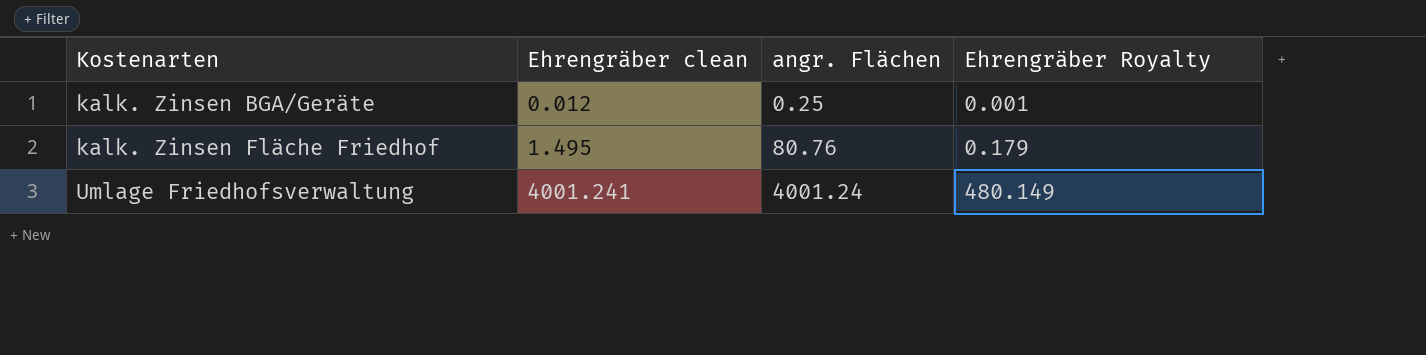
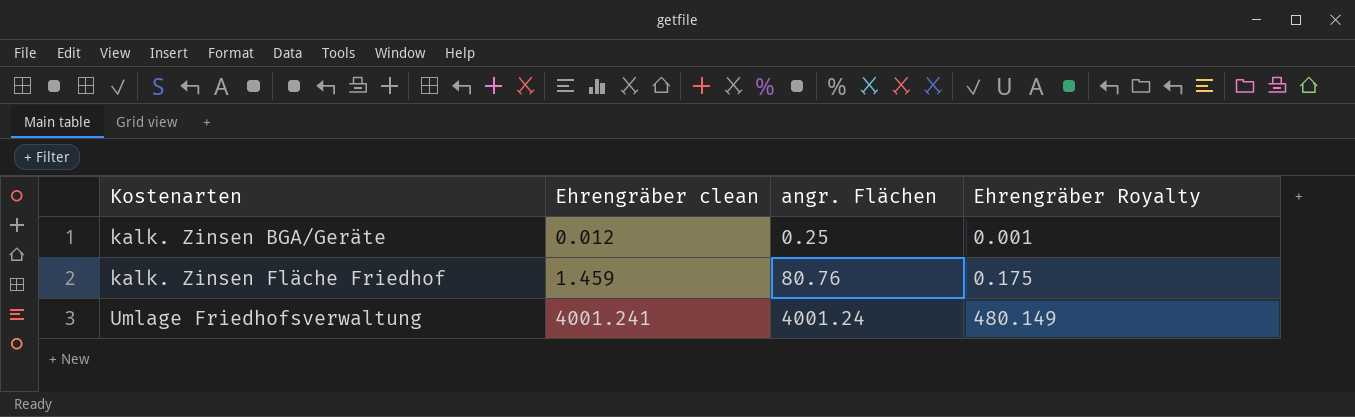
kalk. Zinsen Fläche Friedhof | Ehrengräber clean: 1.495 -> 1.459
kalk. Zinsen Fläche Friedhof | Ehrengräber Royalty: 0.179 -> 0.175

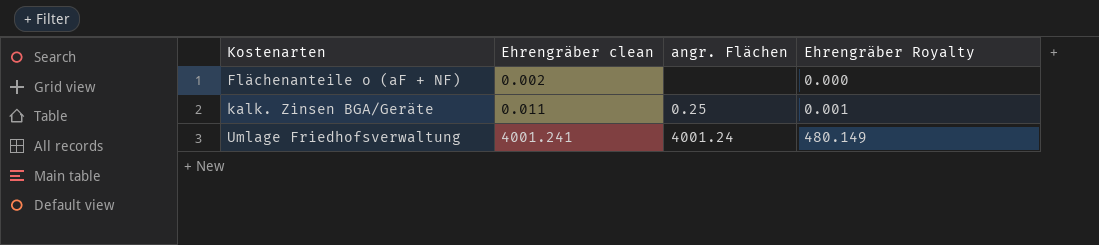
row kalk. Zinsen Fläche Friedhof: 1.459 | 80.76 | 0.175 -> none
row Flächenanteile o (aF + NF): none -> 0.002 | none | 0.000
kalk. Zinsen BGA/Geräte | Ehrengräber clean: 0.012 -> 0.011

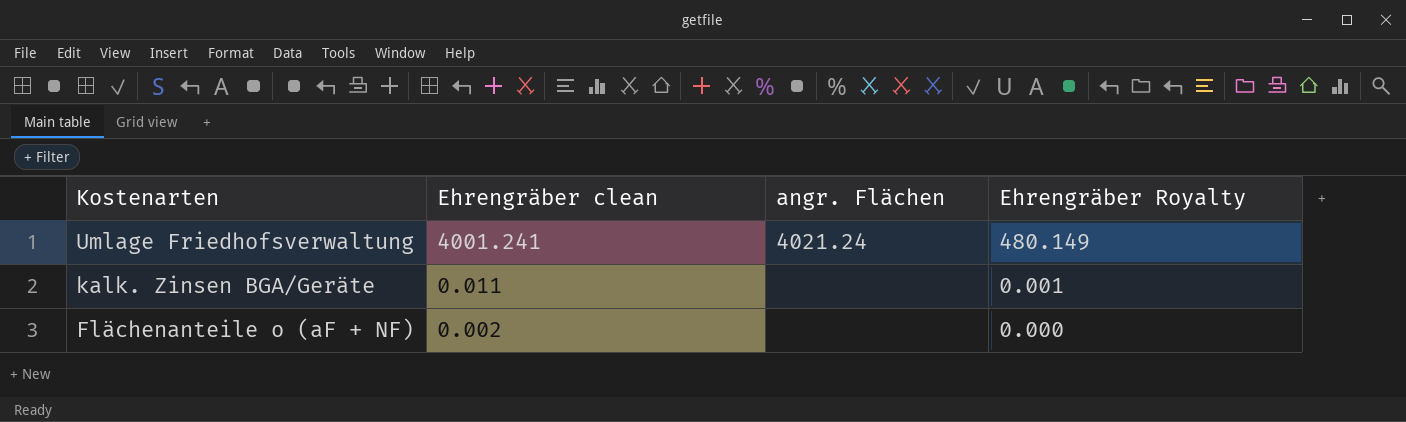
row order: Kostenarten ascending -> Kostenarten descending
Umlage Friedhofsverwaltung | angr. Flächen: 4001.24 -> 4021.24
kalk. Zinsen BGA/Geräte | angr. Flächen: 0.25 -> none

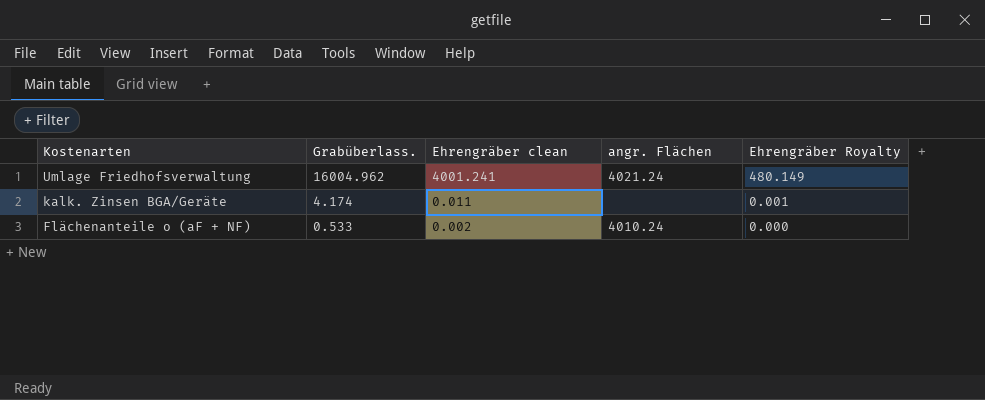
column Grabüberlass. | position: none -> 2
Flächenanteile o (aF + NF) | angr. Flächen: none -> 4010.24

